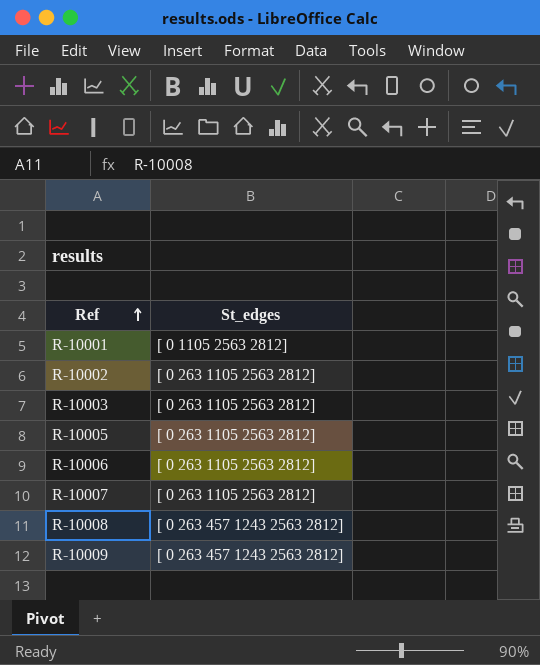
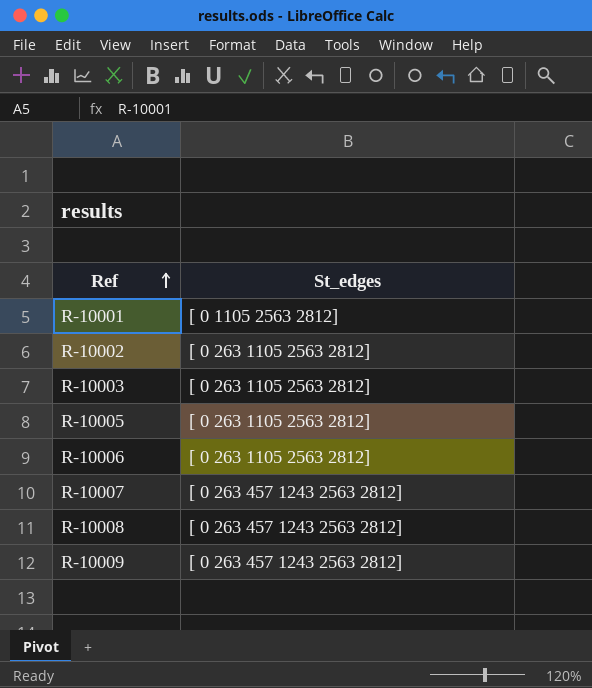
R-10007 | St_edges: [ 0 263 1105 2563 2812] -> [ 0 263 457 1243 2563 2812]

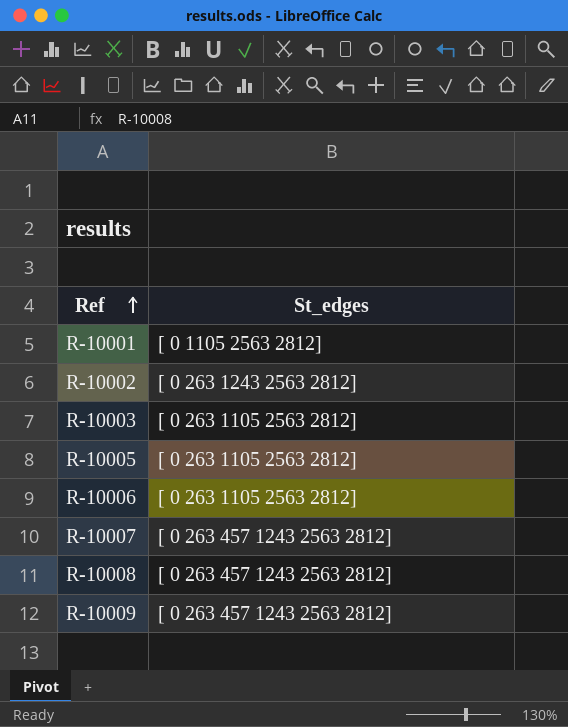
R-10002 | St_edges: [ 0 263 1105 2563 2812] -> [ 0 263 1243 2563 2812]

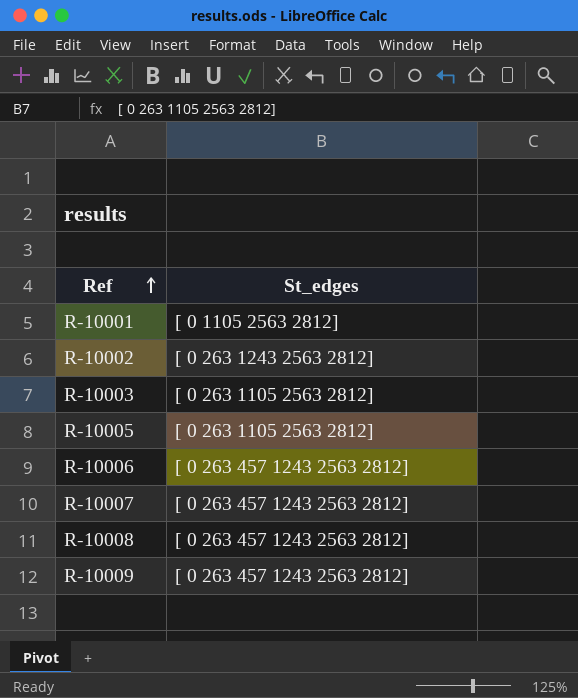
R-10006 | St_edges: [ 0 263 1105 2563 2812] -> [ 0 263 457 1243 2563 2812]

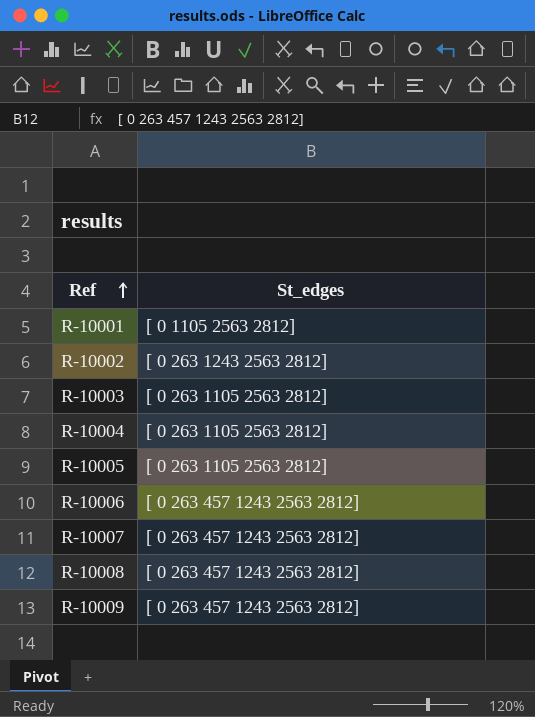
row R-10004: none -> [ 0 263 1105 2563 2812]

